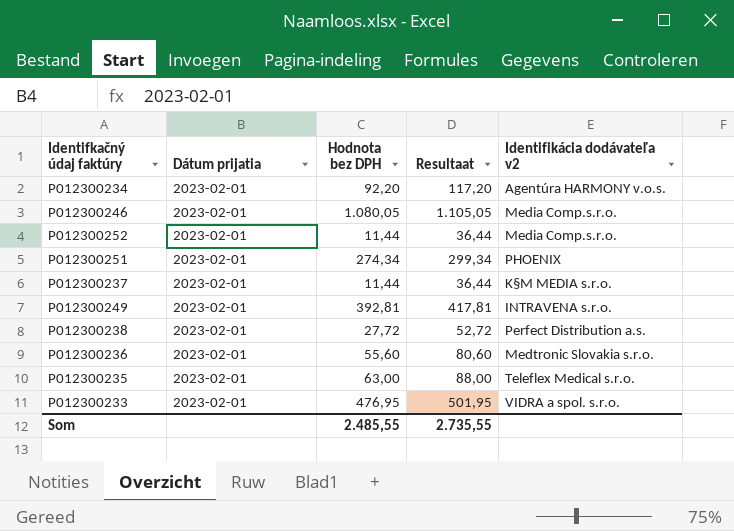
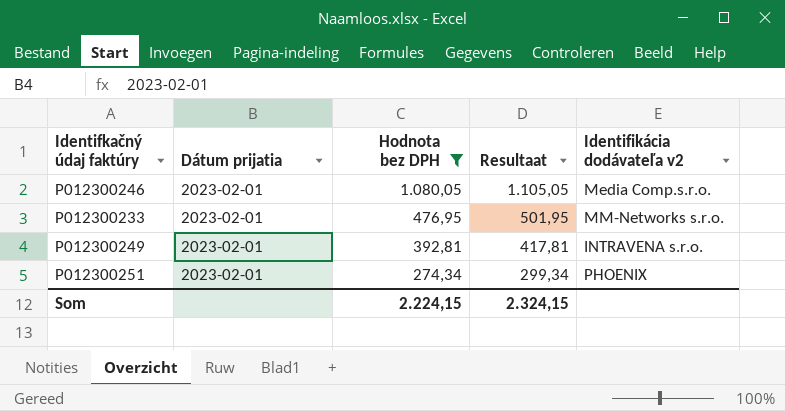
filter: none -> Hodnota bez DPH >= 274,34
row order: none -> Hodnota bez DPH descending
P012300233 | Identifikácia dodávateľa v2: VIDRA a spol. s.r.o. -> MM-Networks s.r.o.
Som | Hodnota bez DPH: 2.485,55 -> 2.224,15
Som | Resultaat: 2.735,55 -> 2.324,15

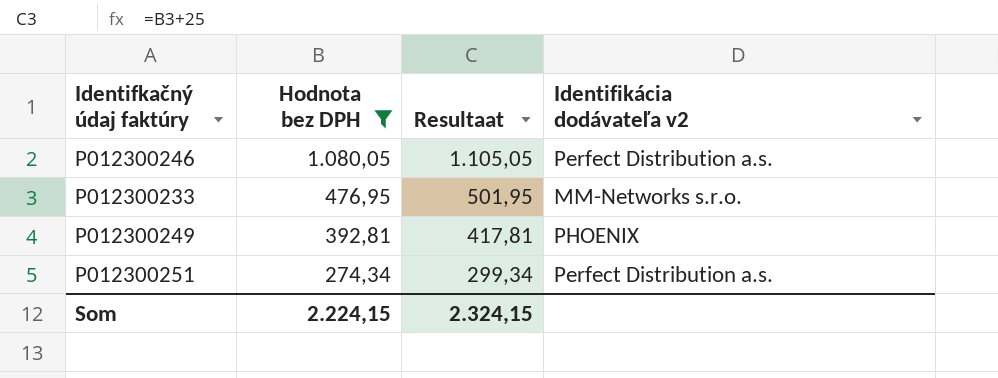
column Dátum prijatia | position: 2 -> none
P012300246 | Identifikácia dodávateľa v2: Media Comp.s.r.o. -> Perfect Distribution a.s.
P012300249 | Identifikácia dodávateľa v2: INTRAVENA s.r.o. -> PHOENIX
P012300251 | Identifikácia dodávateľa v2: PHOENIX -> Perfect Distribution a.s.

